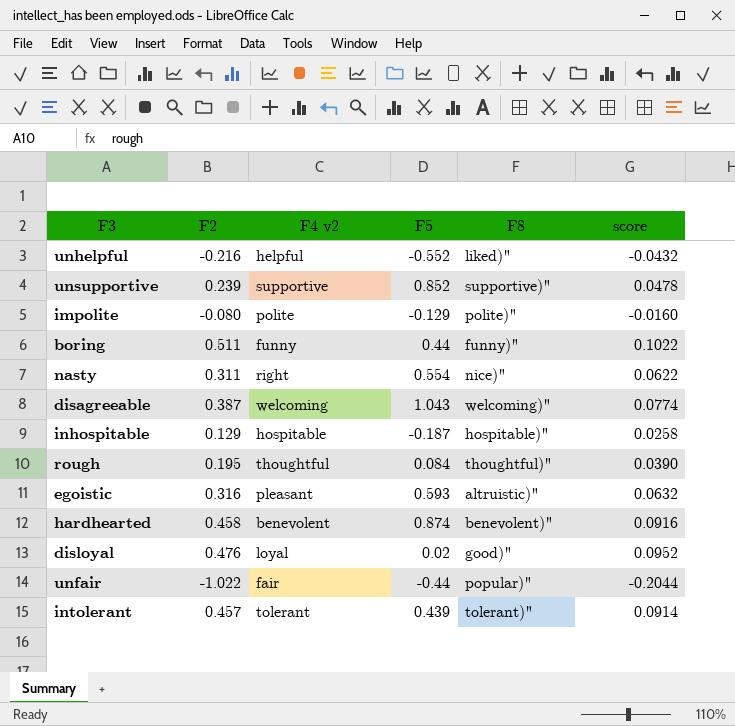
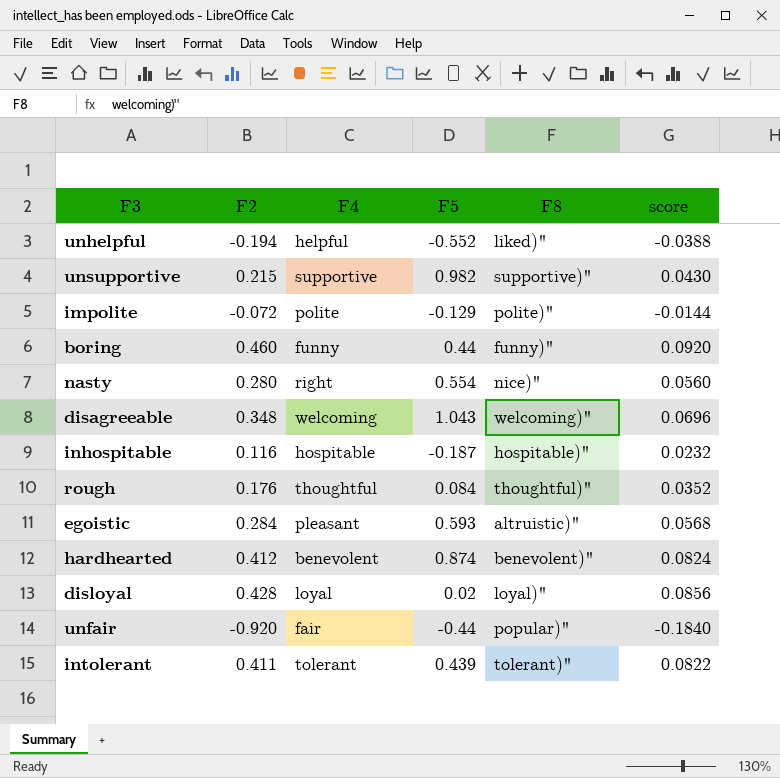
column name: F4 v2 -> F4
unhelpful | F2: -0.216 -> -0.194
unhelpful | score: -0.0432 -> -0.0388
unsupportive | F2: 0.239 -> 0.215
unsupportive | F5: 0.852 -> 0.982
unsupportive | score: 0.0478 -> 0.0430
impolite | F2: -0.080 -> -0.072
impolite | score: -0.0160 -> -0.0144
boring | F2: 0.511 -> 0.460
boring | score: 0.1022 -> 0.0920
nasty | F2: 0.311 -> 0.280
nasty | score: 0.0622 -> 0.0560
disagreeable | F2: 0.387 -> 0.348
disagreeable | score: 0.0774 -> 0.0696
inhospitable | F2: 0.129 -> 0.116
inhospitable | score: 0.0258 -> 0.0232
rough | F2: 0.195 -> 0.176
rough | score: 0.0390 -> 0.0352
egoistic | F2: 0.316 -> 0.284
egoistic | score: 0.0632 -> 0.0568
hardhearted | F2: 0.458 -> 0.412
hardhearted | score: 0.0916 -> 0.0824
disloyal | F2: 0.476 -> 0.428
disloyal | F8: good)" -> loyal)"
disloyal | score: 0.0952 -> 0.0856
unfair | F2: -1.022 -> -0.920
unfair | score: -0.2044 -> -0.1840
intolerant | F2: 0.457 -> 0.411
intolerant | score: 0.0914 -> 0.0822

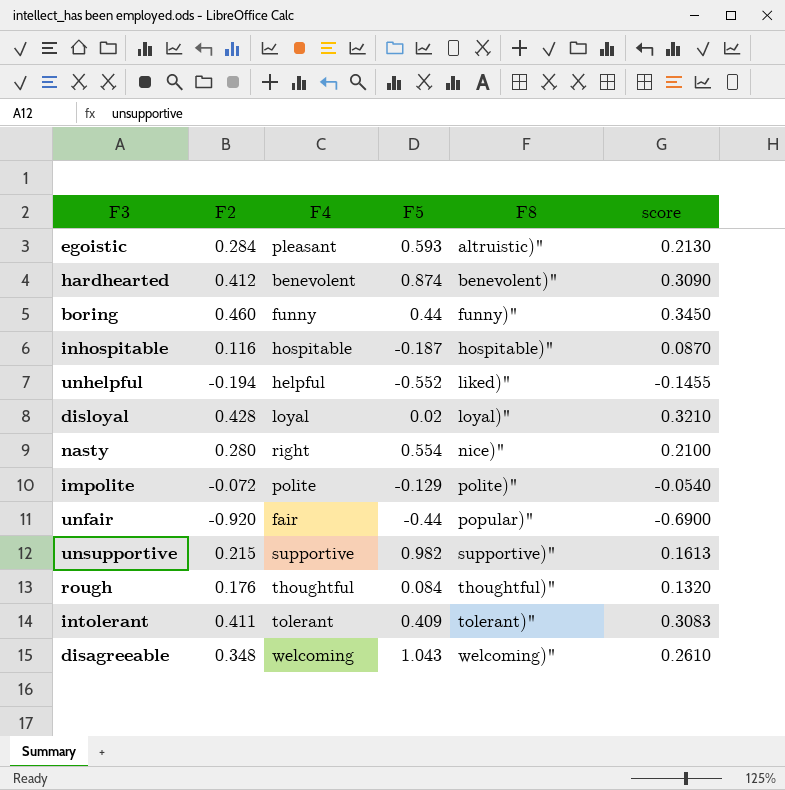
row order: none -> F8 ascending
column score | formula: [F2] * 0.2 -> [F2] * 0.75
intolerant | F5: 0.439 -> 0.409

